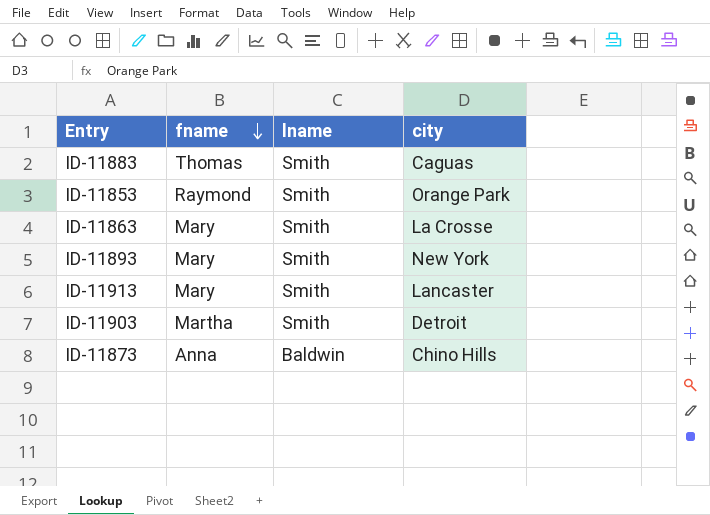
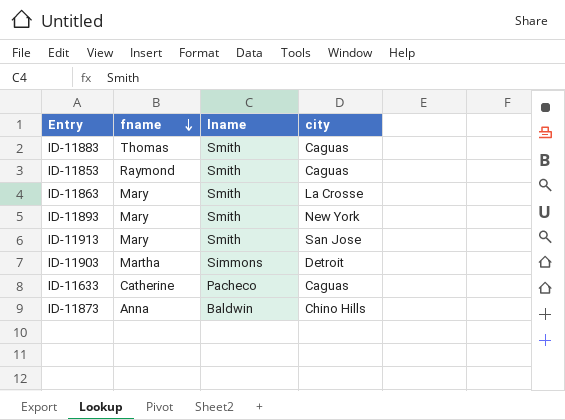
ID-11853 | city: Orange Park -> Caguas
ID-11913 | city: Lancaster -> San Jose
ID-11903 | lname: Smith -> Simmons
row ID-11633: none -> Catherine | Pacheco | Caguas

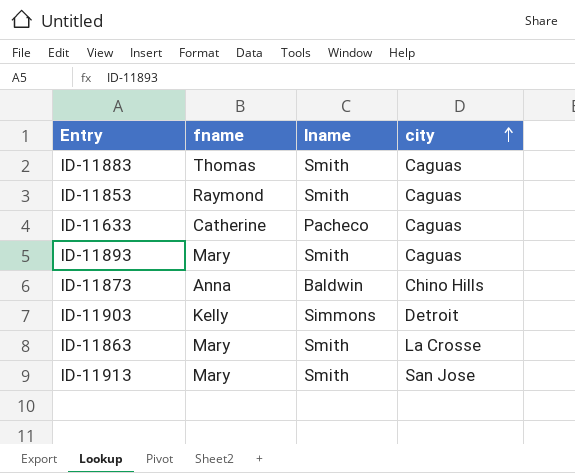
row order: fname descending -> city ascending
ID-11893 | city: New York -> Caguas
ID-11903 | fname: Martha -> Kelly

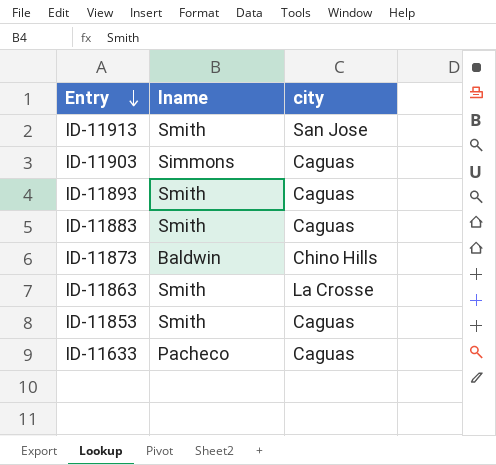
row order: city ascending -> Entry descending
column fname | position: 2 -> none
ID-11903 | city: Detroit -> Caguas

